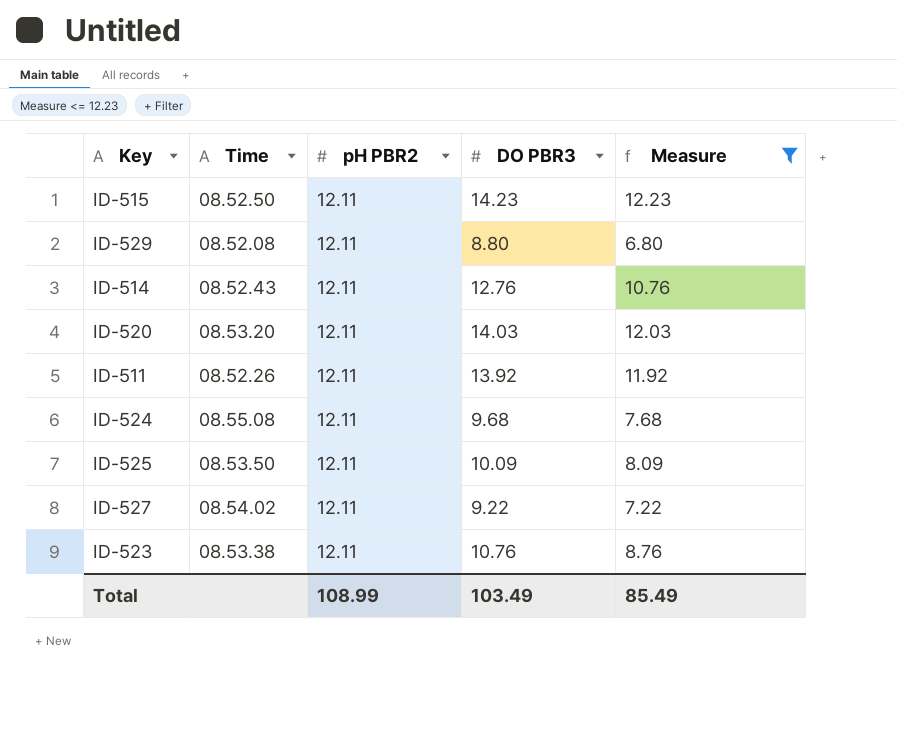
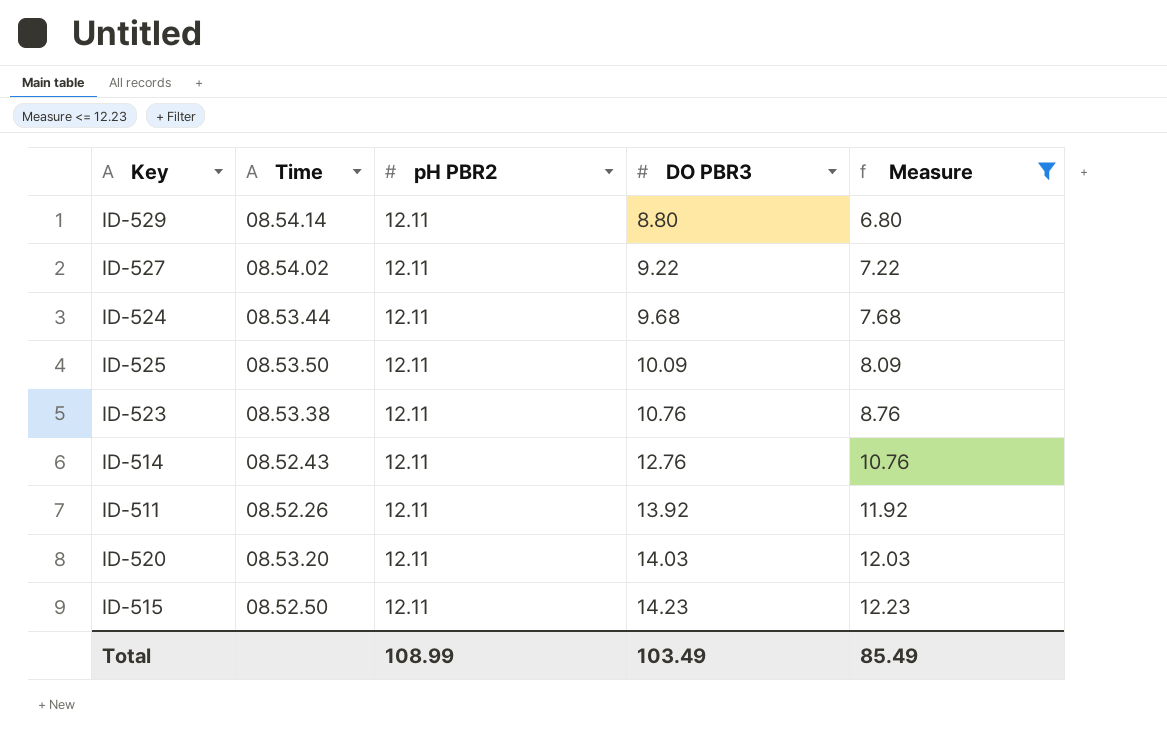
row order: none -> DO PBR3 ascending
ID-529 | Time: 08.52.08 -> 08.54.14
ID-524 | Time: 08.55.08 -> 08.53.44

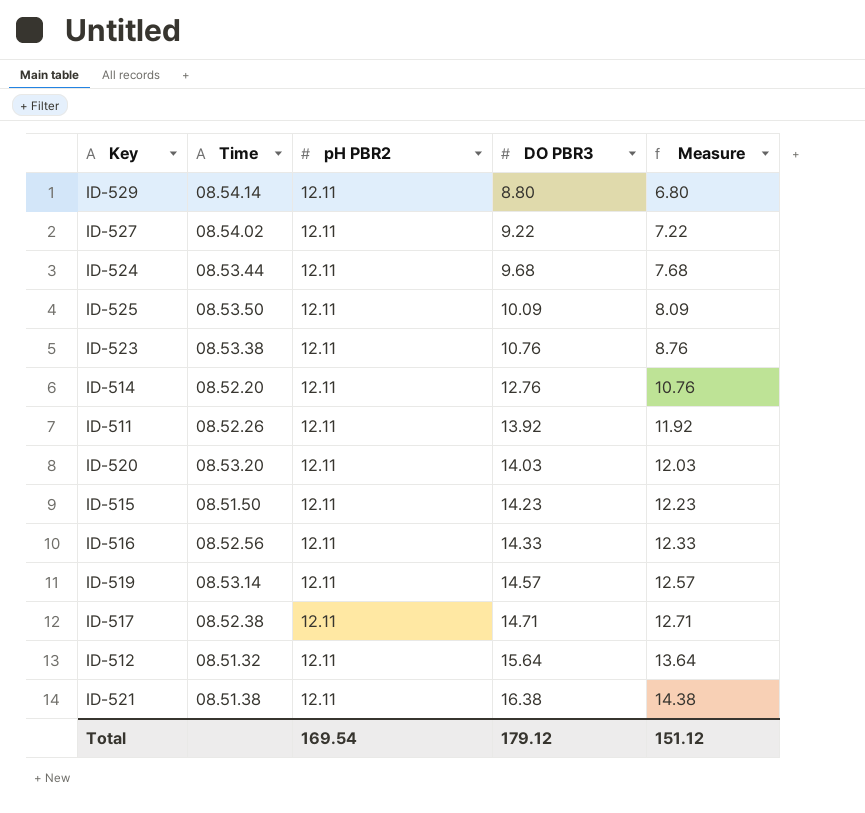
filter: Measure <= 12.23 -> none
ID-514 | Time: 08.52.43 -> 08.52.20
ID-515 | Time: 08.52.50 -> 08.51.50
Total | pH PBR2: 108.99 -> 169.54
Total | DO PBR3: 103.49 -> 179.12
Total | Measure: 85.49 -> 151.12

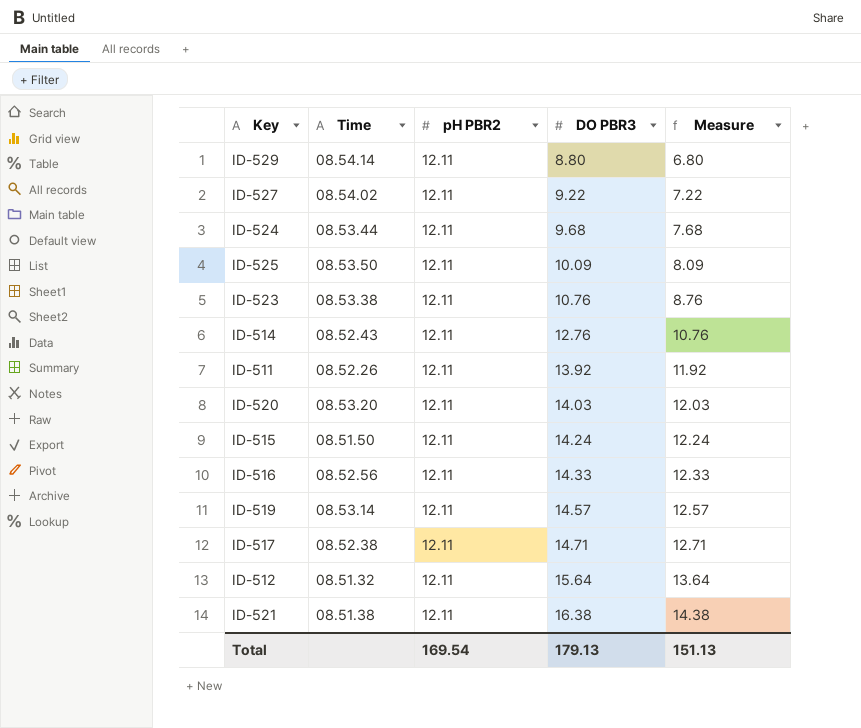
ID-514 | Time: 08.52.20 -> 08.52.43
ID-515 | DO PBR3: 14.23 -> 14.24
ID-515 | Measure: 12.23 -> 12.24
Total | DO PBR3: 179.12 -> 179.13
Total | Measure: 151.12 -> 151.13

